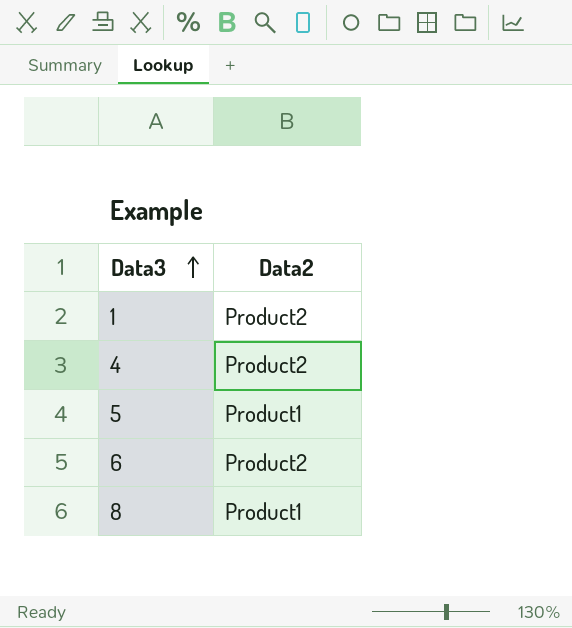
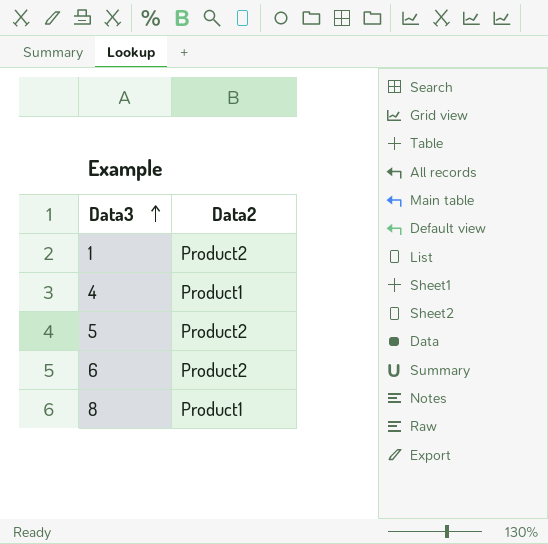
4 | Data2: Product2 -> Product1
5 | Data2: Product1 -> Product2

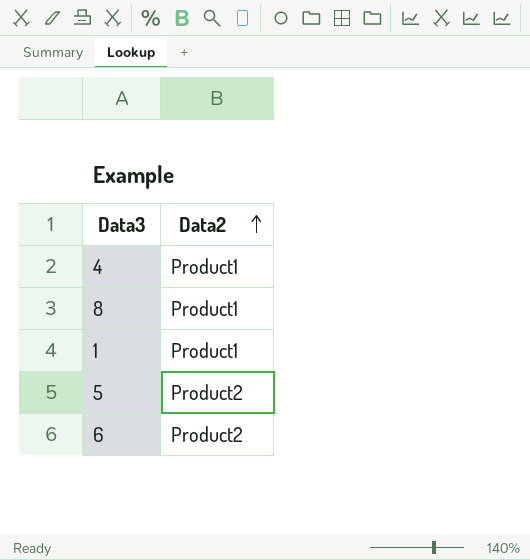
row order: Data3 ascending -> Data2 ascending
1 | Data2: Product2 -> Product1

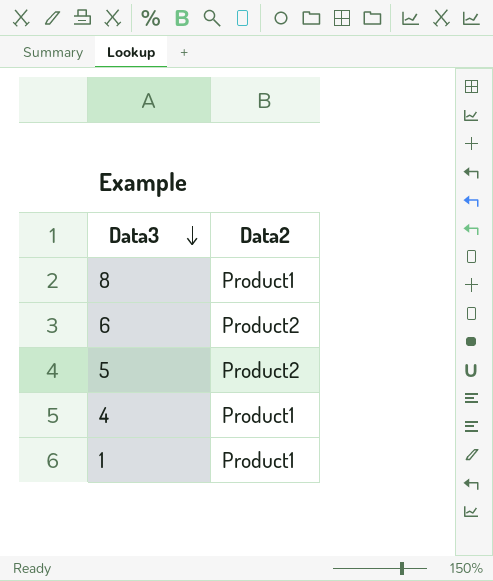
row order: Data2 ascending -> Data3 descending

